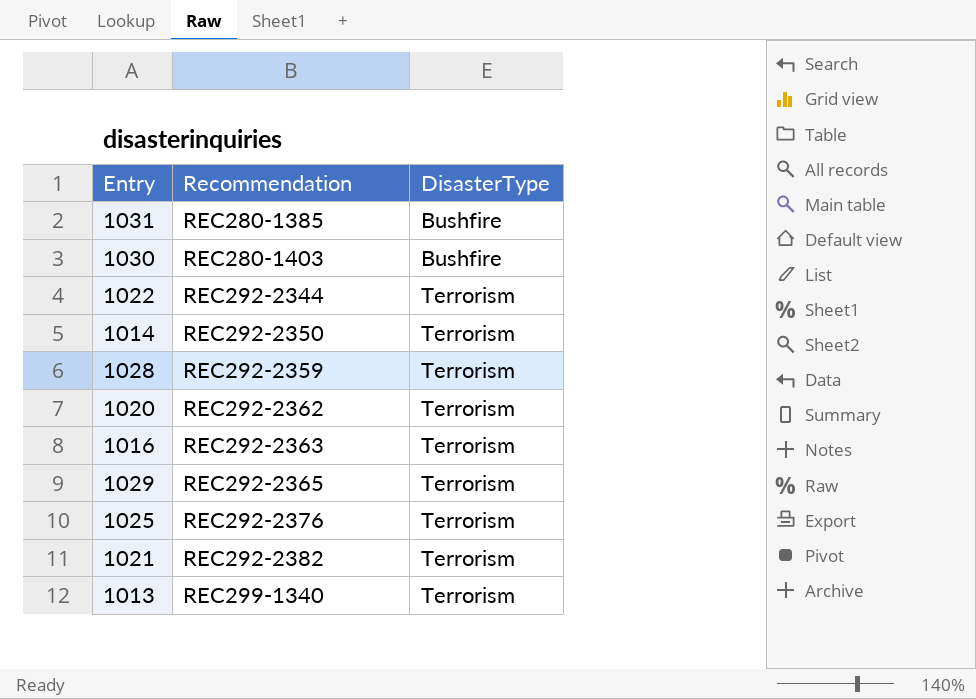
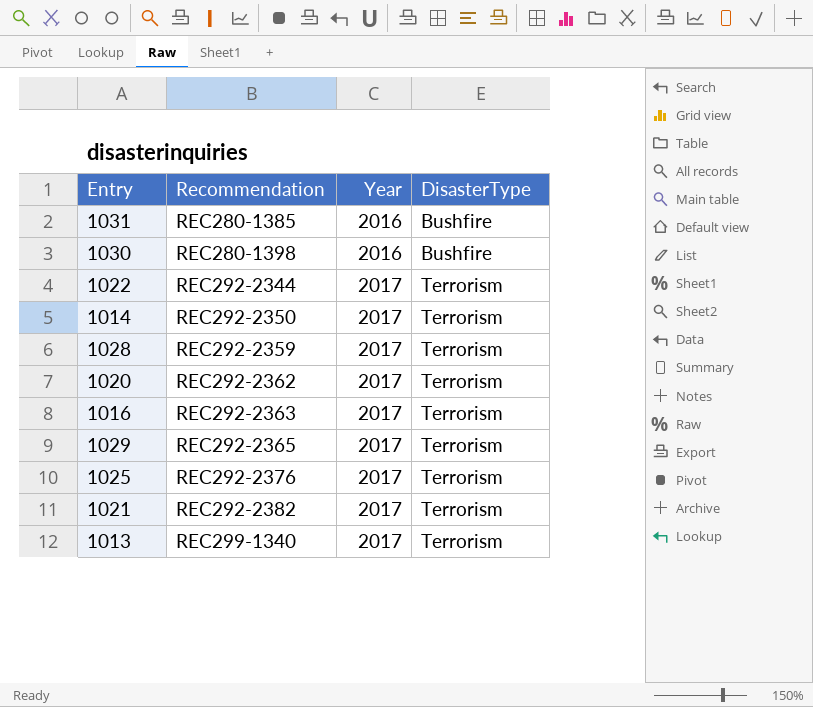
column Year | position: none -> 3
1030 | Recommendation: REC280-1403 -> REC280-1398

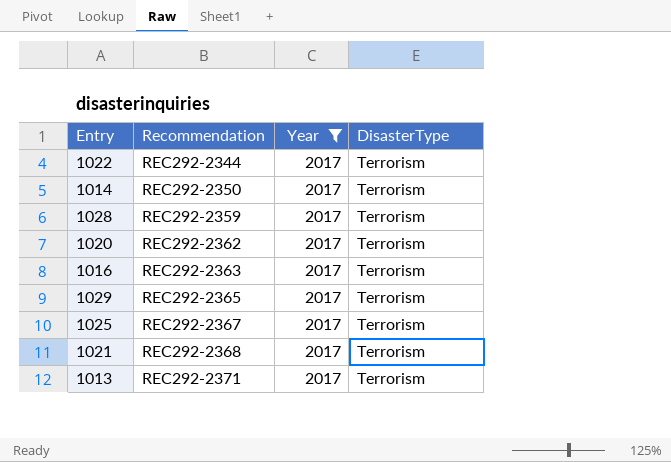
filter: none -> Year = 2017
1025 | Recommendation: REC292-2376 -> REC292-2367
1021 | Recommendation: REC292-2382 -> REC292-2368
1013 | Recommendation: REC299-1340 -> REC292-2371

